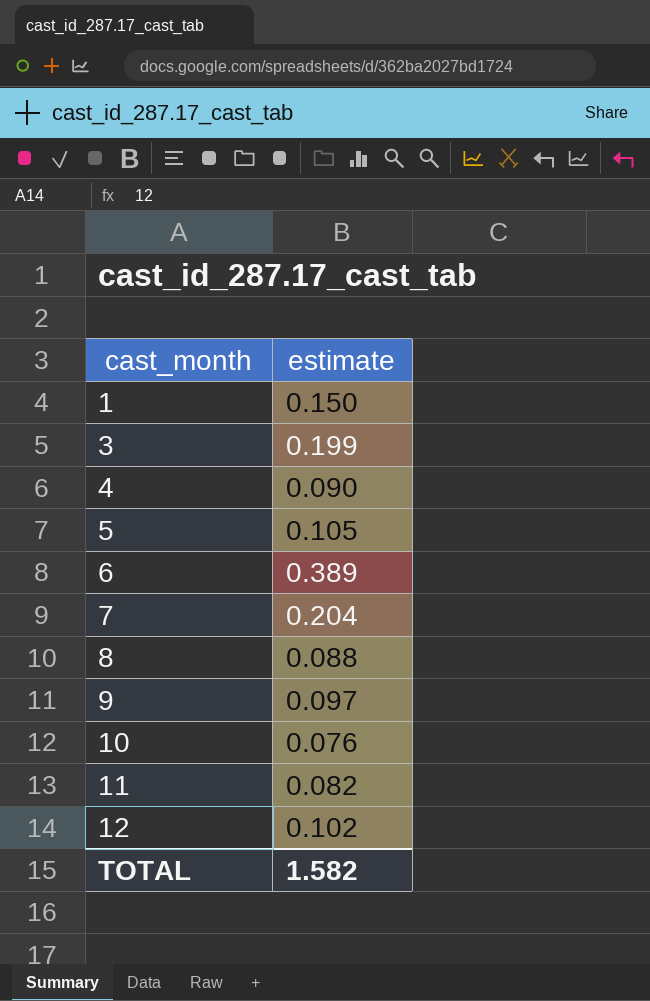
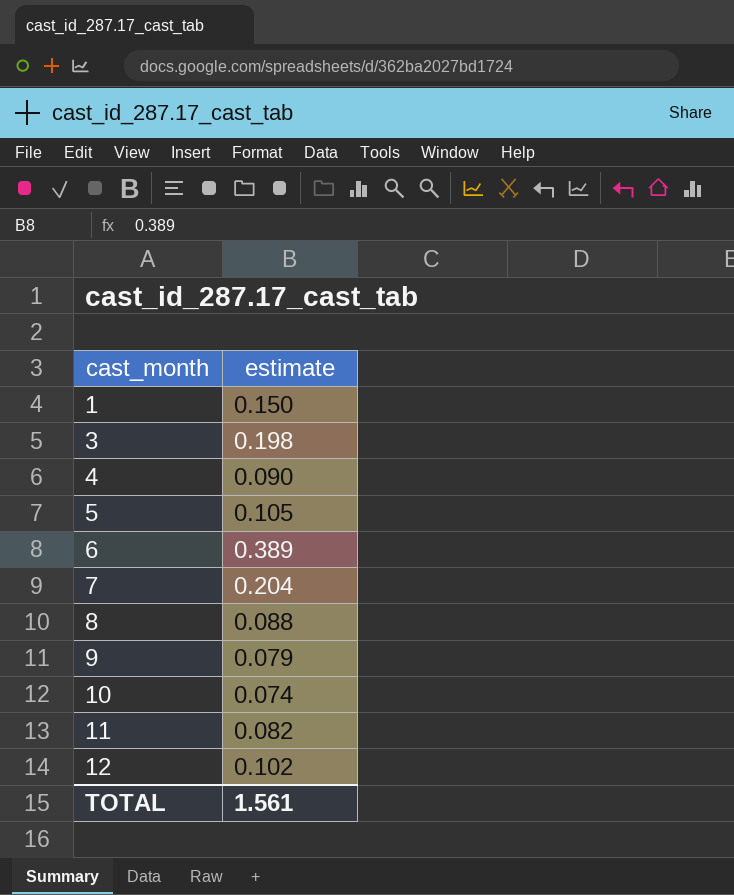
3 | estimate: 0.199 -> 0.198
9 | estimate: 0.097 -> 0.079
10 | estimate: 0.076 -> 0.074
TOTAL | estimate: 1.582 -> 1.561

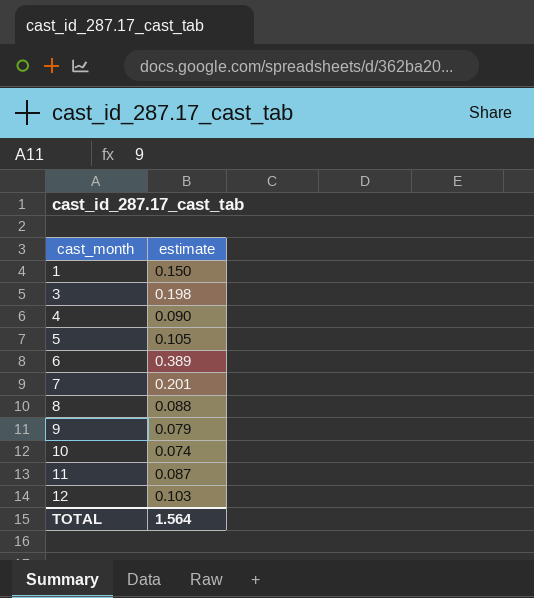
7 | estimate: 0.204 -> 0.201
11 | estimate: 0.082 -> 0.087
12 | estimate: 0.102 -> 0.103
TOTAL | estimate: 1.561 -> 1.564

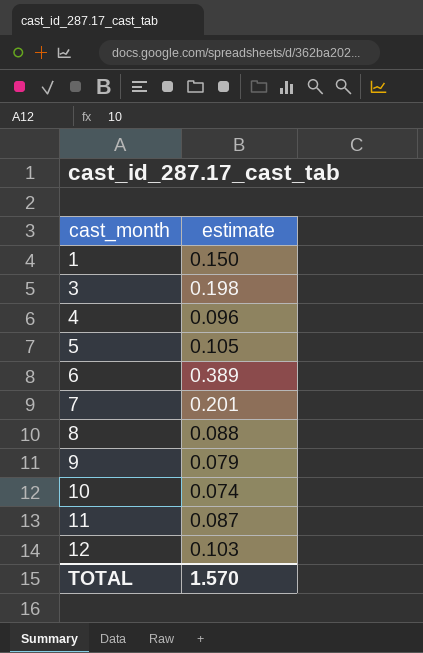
4 | estimate: 0.090 -> 0.096
TOTAL | estimate: 1.564 -> 1.570

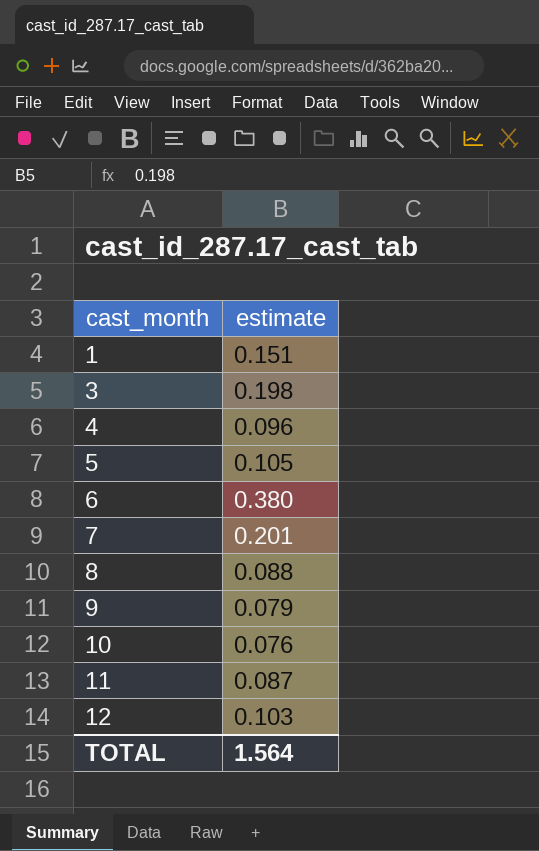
1 | estimate: 0.150 -> 0.151
6 | estimate: 0.389 -> 0.380
10 | estimate: 0.074 -> 0.076
TOTAL | estimate: 1.570 -> 1.564

